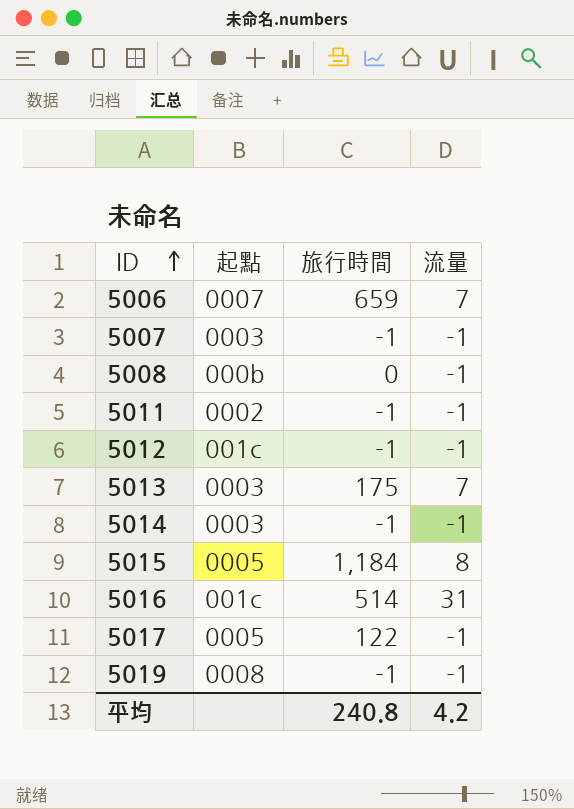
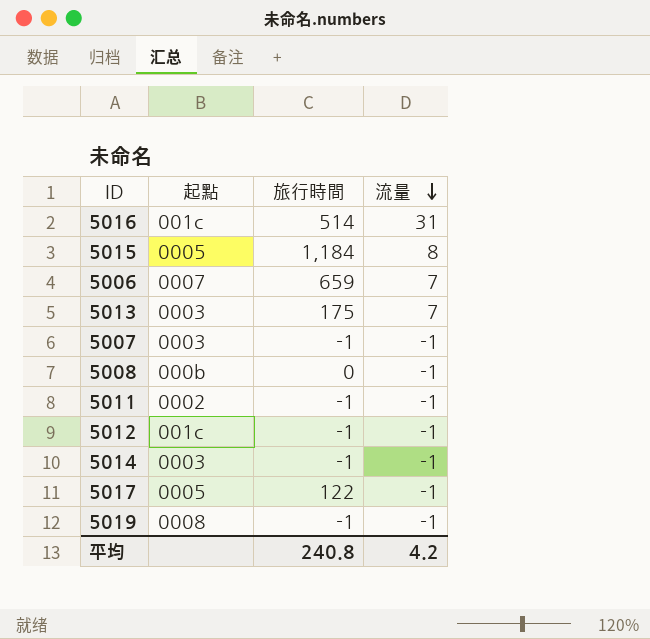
row order: ID ascending -> 流量 descending

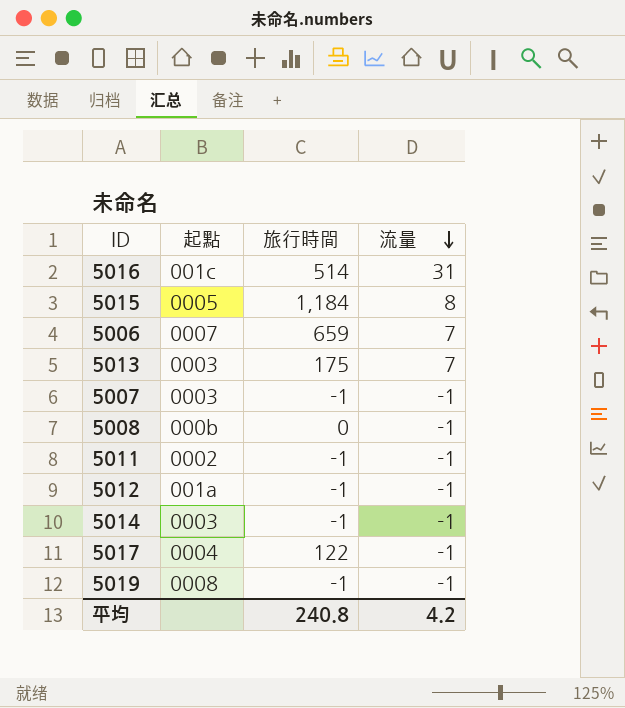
5012 | 起點: 001c -> 001a
5017 | 起點: 0005 -> 0004

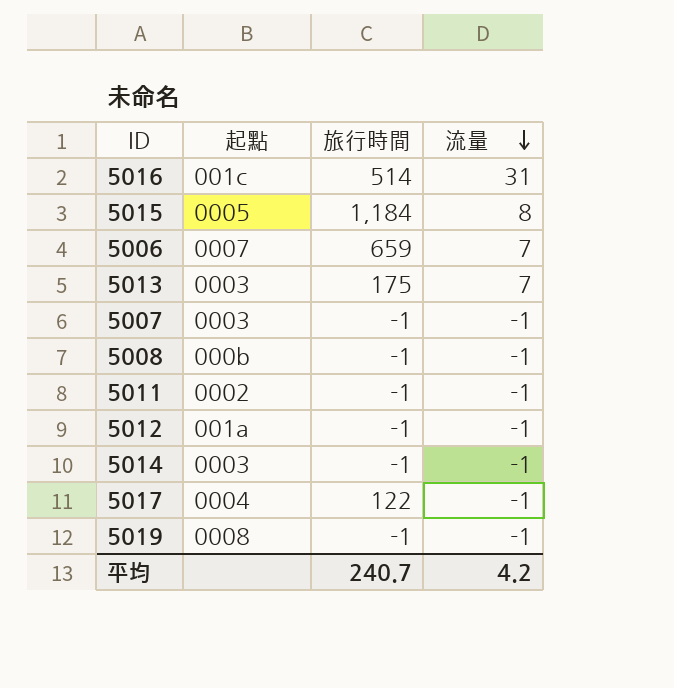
5008 | 旅行時間: 0 -> -1
平均 | 旅行時間: 240.8 -> 240.7

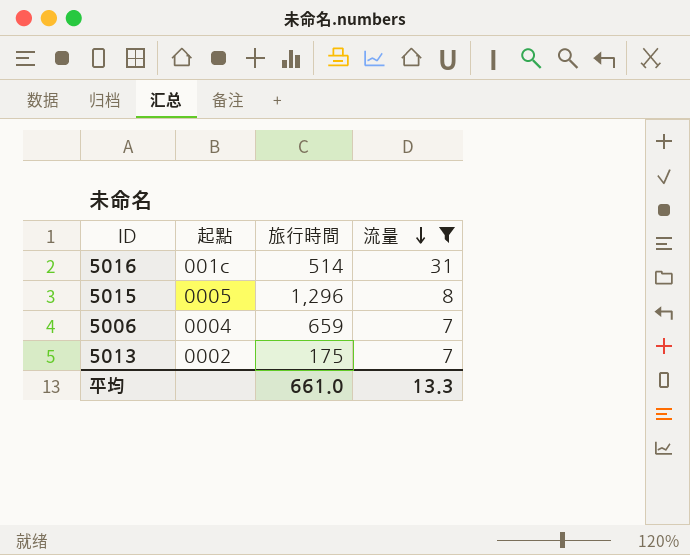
filter: none -> 流量 != -1
5015 | 旅行時間: 1,184 -> 1,296
5006 | 起點: 0007 -> 0004
5013 | 起點: 0003 -> 0002
平均 | 旅行時間: 240.7 -> 661.0
平均 | 流量: 4.2 -> 13.3

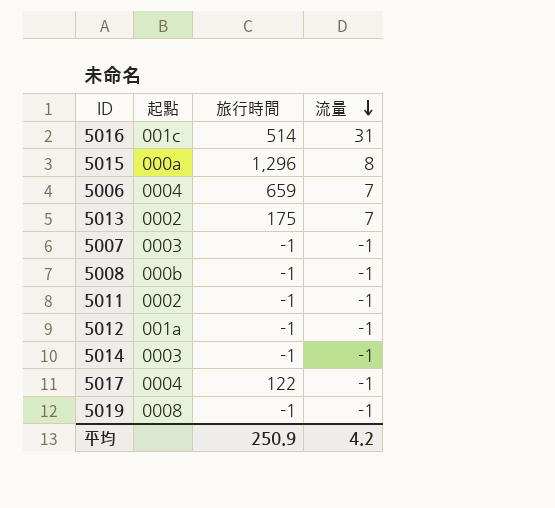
filter: 流量 != -1 -> none
5015 | 起點: 0005 -> 000a
平均 | 旅行時間: 661.0 -> 250.9
平均 | 流量: 13.3 -> 4.2

